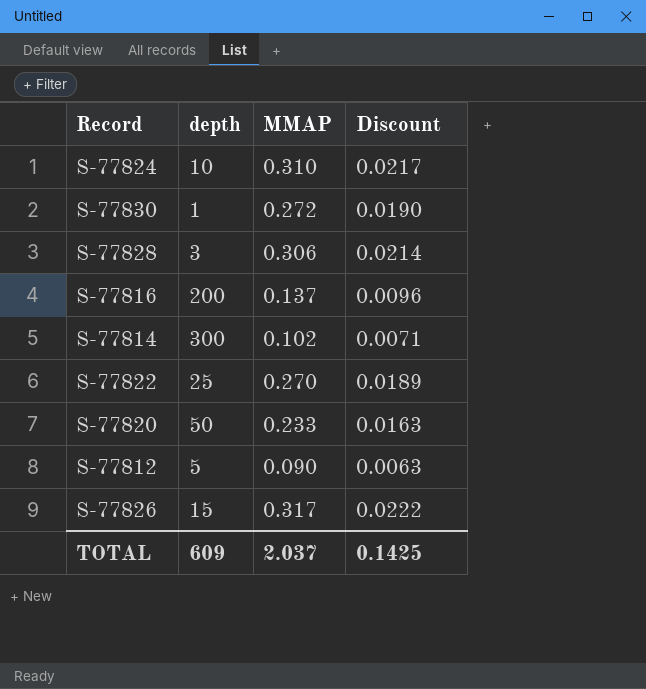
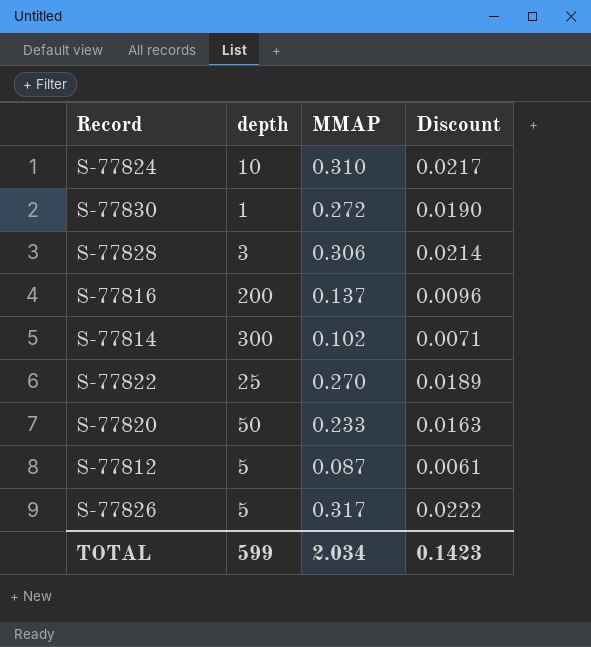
S-77812 | MMAP: 0.090 -> 0.087
S-77812 | Discount: 0.0063 -> 0.0061
S-77826 | depth: 15 -> 5
TOTAL | depth: 609 -> 599
TOTAL | MMAP: 2.037 -> 2.034
TOTAL | Discount: 0.1425 -> 0.1423

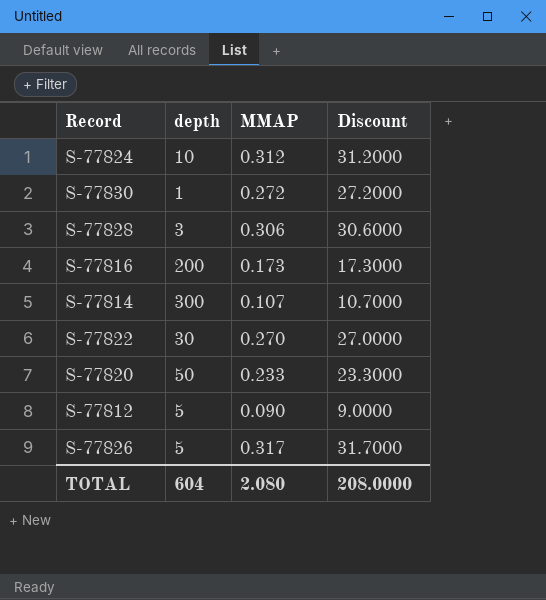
column Discount | formula: [MMAP] * 0.07 -> [MMAP] * 100
S-77824 | MMAP: 0.310 -> 0.312
S-77816 | MMAP: 0.137 -> 0.173
S-77814 | MMAP: 0.102 -> 0.107
S-77822 | depth: 25 -> 30
S-77812 | MMAP: 0.087 -> 0.090
TOTAL | depth: 599 -> 604
TOTAL | MMAP: 2.034 -> 2.080
TOTAL | Discount: 0.1423 -> 208.0000

